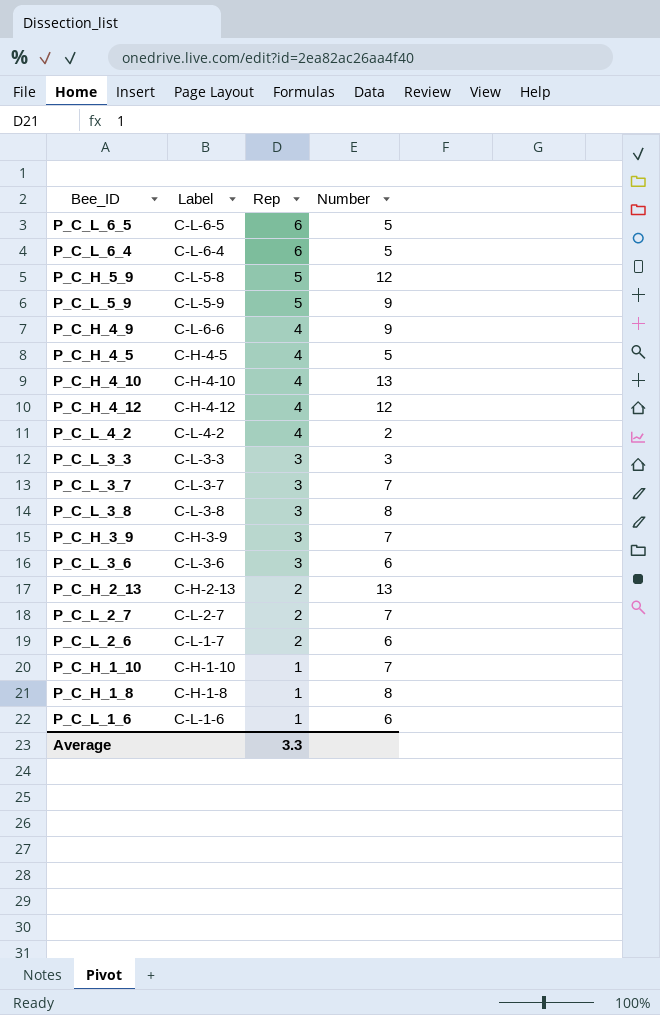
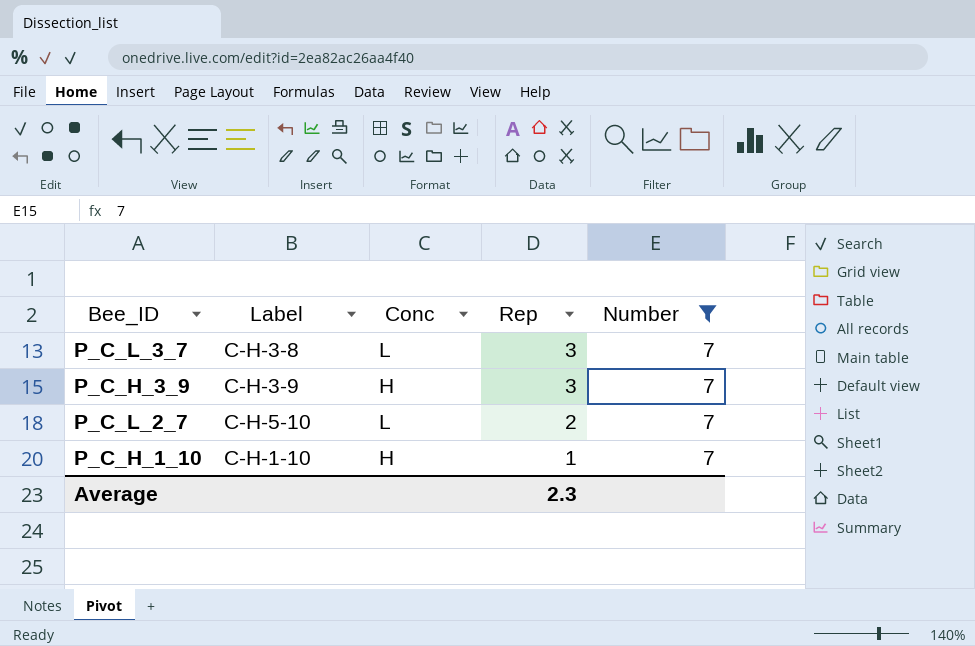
filter: none -> Number = 7
column Conc | position: none -> 3
P_C_L_3_7 | Label: C-L-3-7 -> C-H-3-8
P_C_L_2_7 | Label: C-L-2-7 -> C-H-5-10
Average | Rep: 3.3 -> 2.3

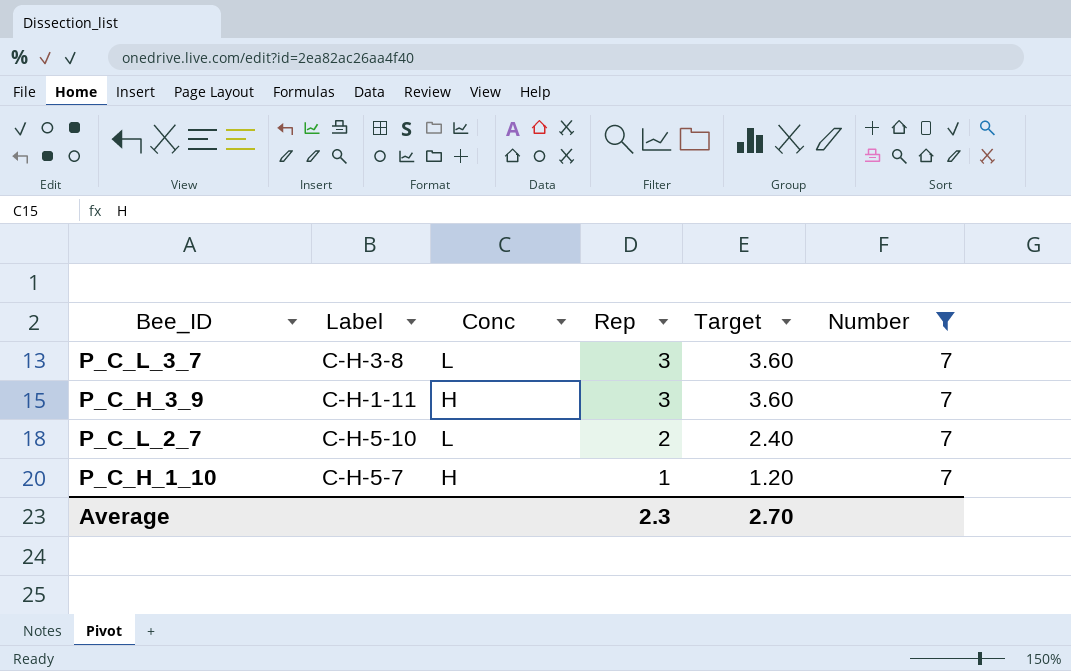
column Target | formula: none -> [Rep] * 1.2
P_C_H_3_9 | Label: C-H-3-9 -> C-H-1-11
P_C_H_1_10 | Label: C-H-1-10 -> C-H-5-7

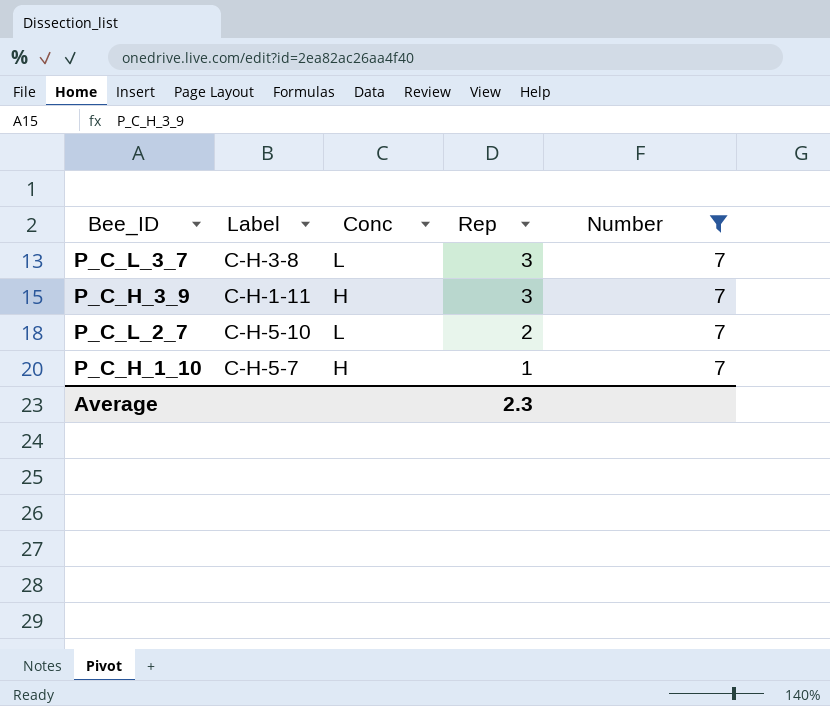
column Target | formula: [Rep] * 1.2 -> none

